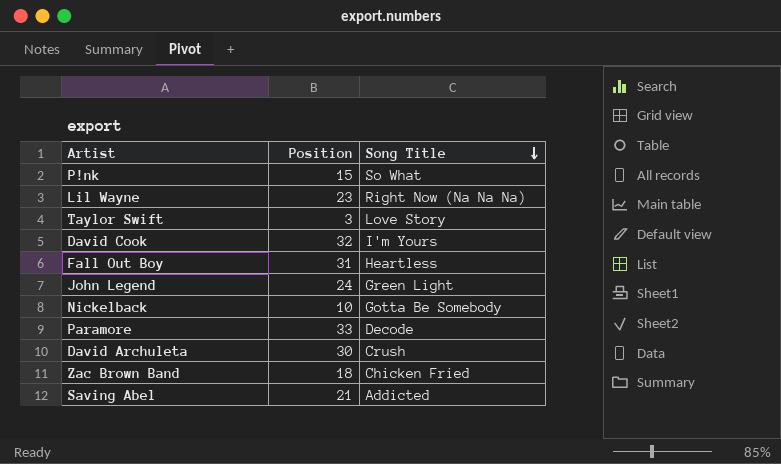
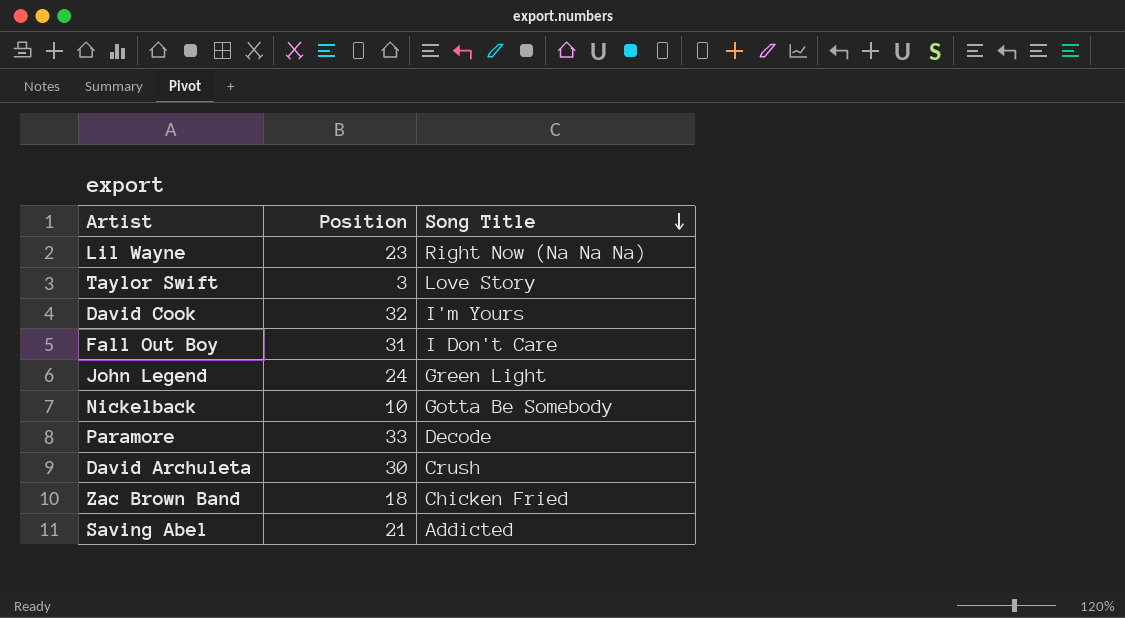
row P!nk: 15 | So What -> none
Fall Out Boy | Song Title: Heartless -> I Don't Care

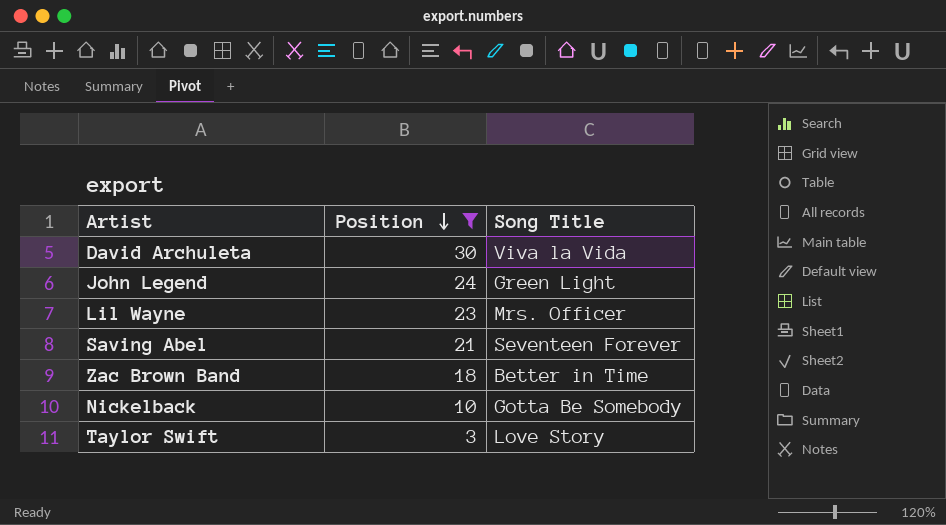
filter: none -> Position <= 30
row order: Song Title descending -> Position descending
David Archuleta | Song Title: Crush -> Viva la Vida
Lil Wayne | Song Title: Right Now (Na Na Na) -> Mrs. Officer
Saving Abel | Song Title: Addicted -> Seventeen Forever
Zac Brown Band | Song Title: Chicken Fried -> Better in Time

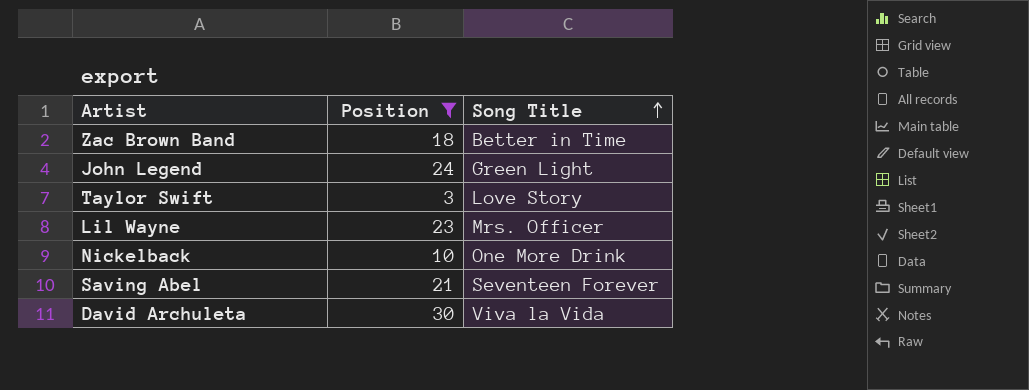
row order: Position descending -> Song Title ascending
Nickelback | Song Title: Gotta Be Somebody -> One More Drink

